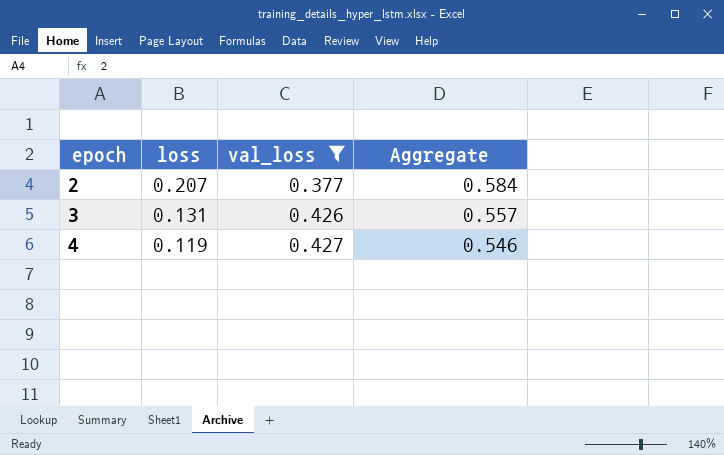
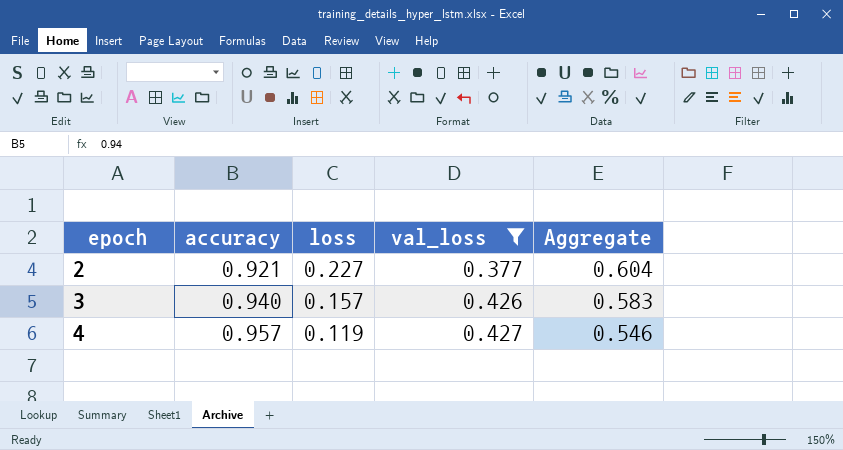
column accuracy | position: none -> 2
2 | loss: 0.207 -> 0.227
2 | Aggregate: 0.584 -> 0.604
3 | loss: 0.131 -> 0.157
3 | Aggregate: 0.557 -> 0.583

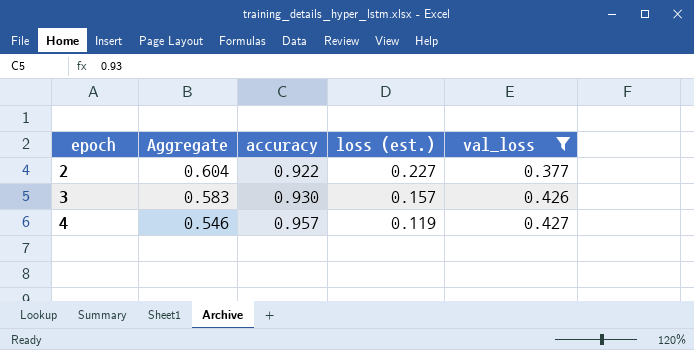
column Aggregate | position: 5 -> 2
column name: loss -> loss (est.)
2 | accuracy: 0.921 -> 0.922
3 | accuracy: 0.940 -> 0.930

